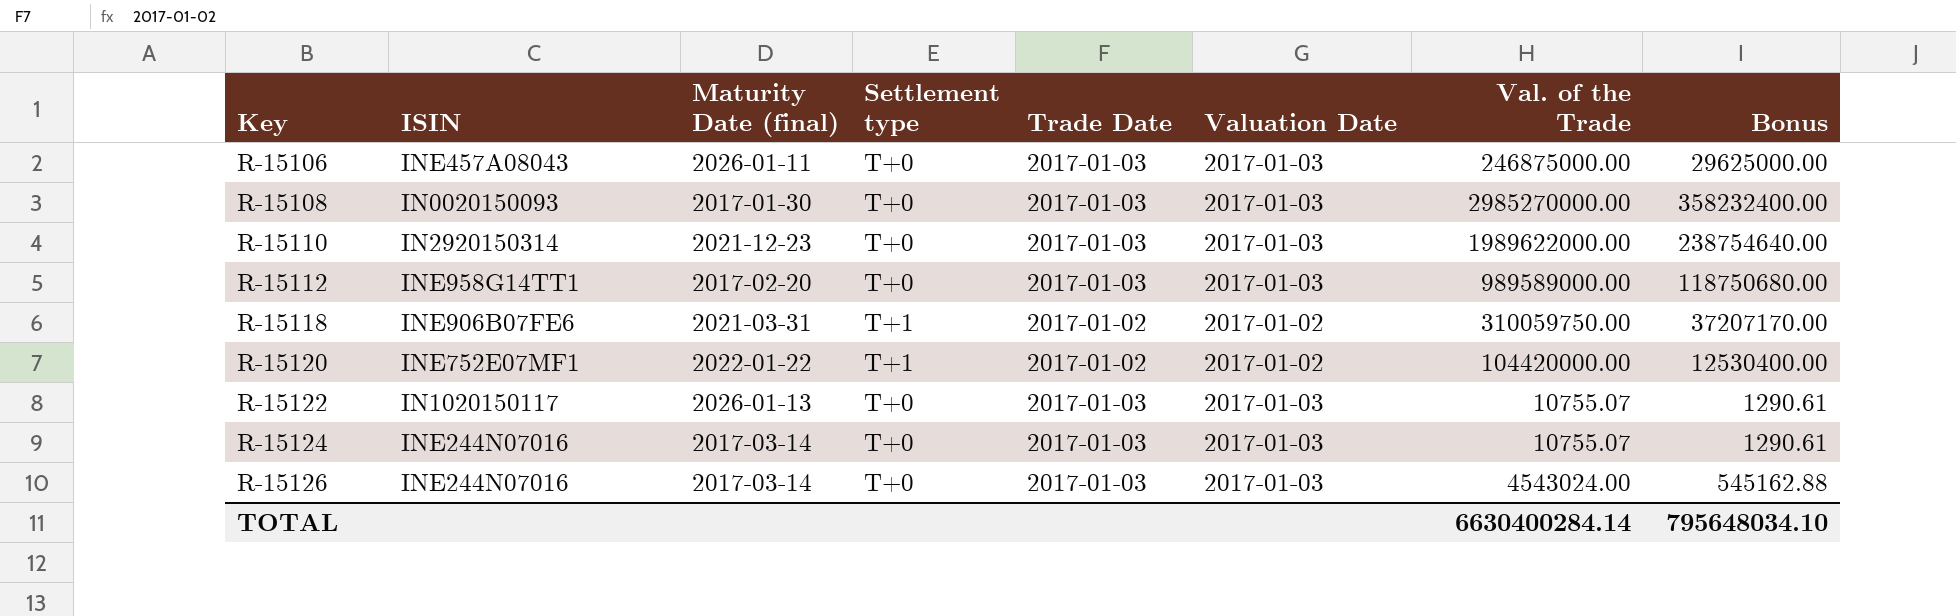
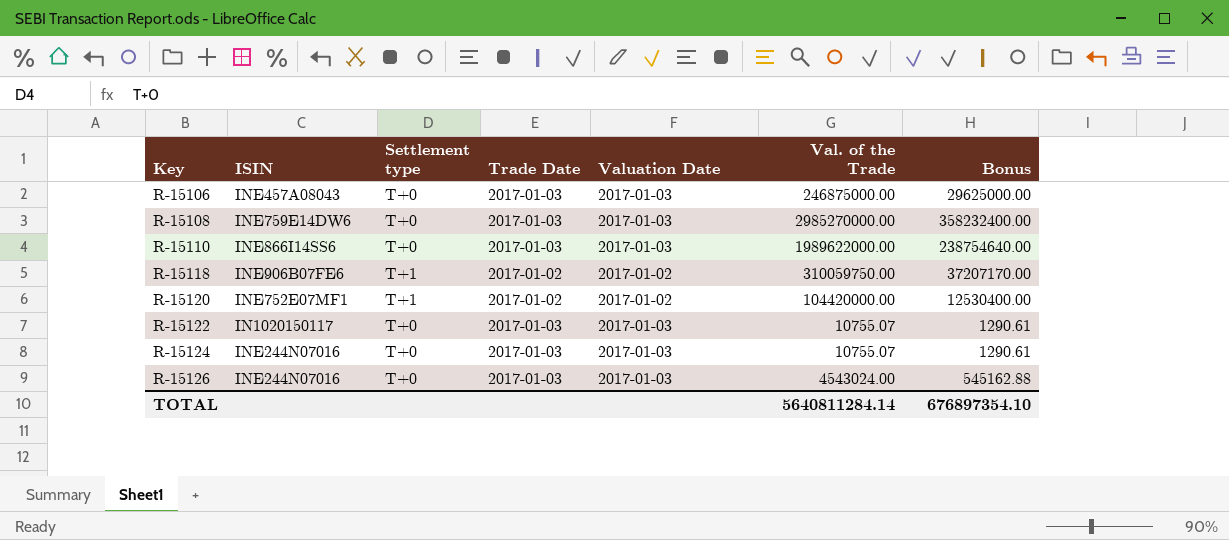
column Maturity Date (final) | position: 3 -> none
row R-15112: INE958G14TT1 | 2017-02-20 | T+0 | 2017-01-03 | 2017-01-03 | 989589000.00 | 118750680.00 -> none
R-15108 | ISIN: IN0020150093 -> INE759E14DW6
R-15110 | ISIN: IN2920150314 -> INE866I14SS6
TOTAL | Val. of the Trade: 6630400284.14 -> 5640811284.14
TOTAL | Bonus: 795648034.10 -> 676897354.10

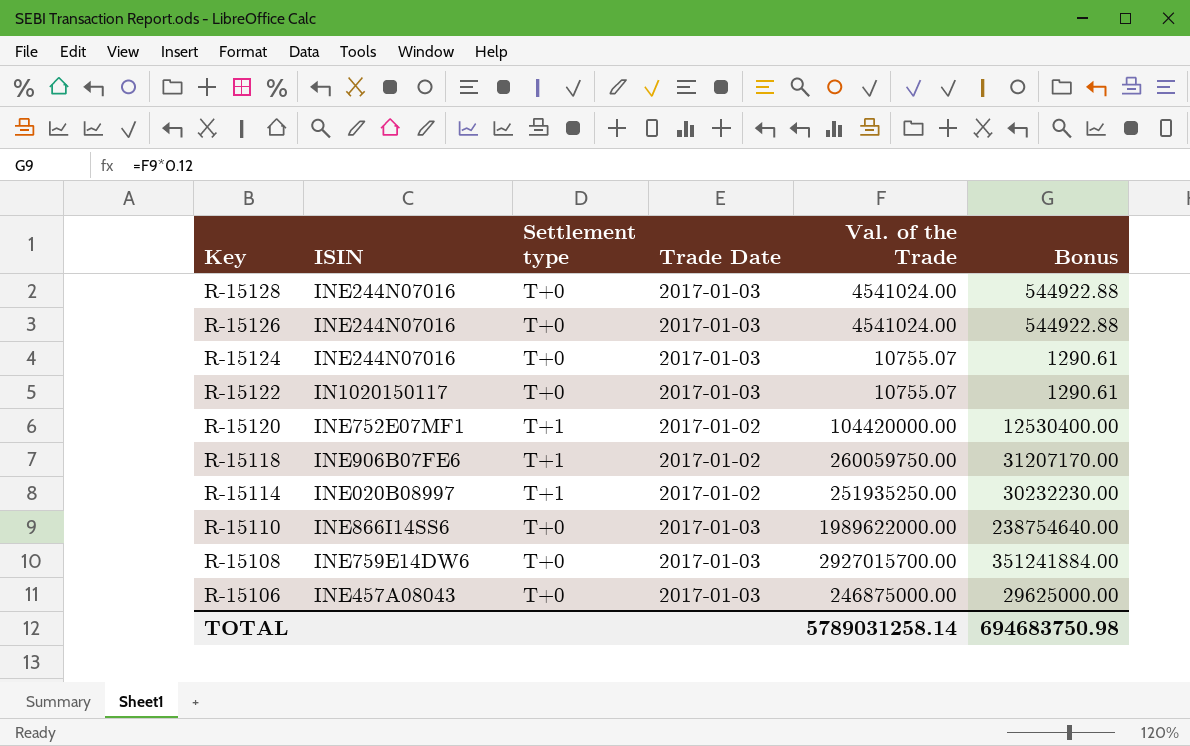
row order: Key ascending -> Key descending
column Valuation Date | position: 5 -> none
row R-15128: none -> INE244N07016 | T+0 | 2017-01-03 | 4541024.00 | 544922.88
R-15126 | Val. of the Trade: 4543024.00 -> 4541024.00
R-15126 | Bonus: 545162.88 -> 544922.88
R-15118 | Val. of the Trade: 310059750.00 -> 260059750.00
R-15118 | Bonus: 37207170.00 -> 31207170.00
row R-15114: none -> INE020B08997 | T+1 | 2017-01-02 | 251935250.00 | 30232230.00
R-15108 | Val. of the Trade: 2985270000.00 -> 2927015700.00
R-15108 | Bonus: 358232400.00 -> 351241884.00
TOTAL | Val. of the Trade: 5640811284.14 -> 5789031258.14
TOTAL | Bonus: 676897354.10 -> 694683750.98

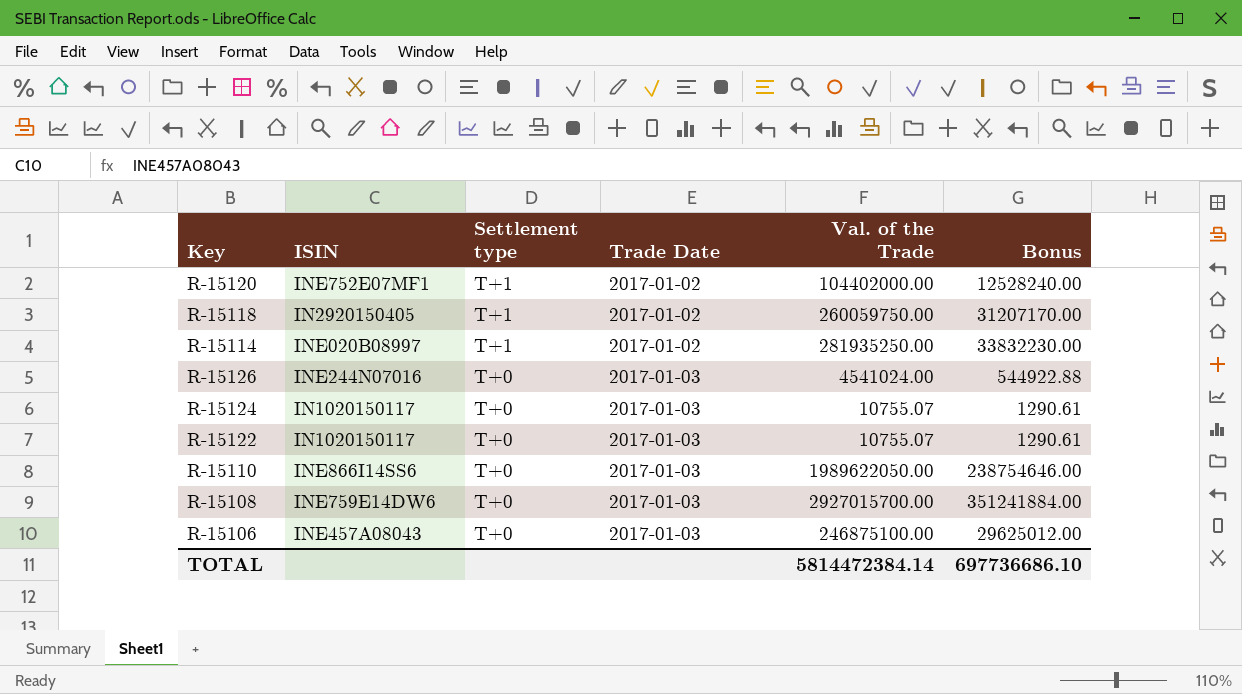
row order: Key descending -> Settlement type descending
row R-15128: INE244N07016 | T+0 | 2017-01-03 | 4541024.00 | 544922.88 -> none
R-15120 | Val. of the Trade: 104420000.00 -> 104402000.00
R-15120 | Bonus: 12530400.00 -> 12528240.00
R-15118 | ISIN: INE906B07FE6 -> IN2920150405
R-15114 | Val. of the Trade: 251935250.00 -> 281935250.00
R-15114 | Bonus: 30232230.00 -> 33832230.00
R-15124 | ISIN: INE244N07016 -> IN1020150117
R-15110 | Val. of the Trade: 1989622000.00 -> 1989622050.00
R-15110 | Bonus: 238754640.00 -> 238754646.00
R-15106 | Val. of the Trade: 246875000.00 -> 246875100.00
R-15106 | Bonus: 29625000.00 -> 29625012.00
TOTAL | Val. of the Trade: 5789031258.14 -> 5814472384.14
TOTAL | Bonus: 694683750.98 -> 697736686.10

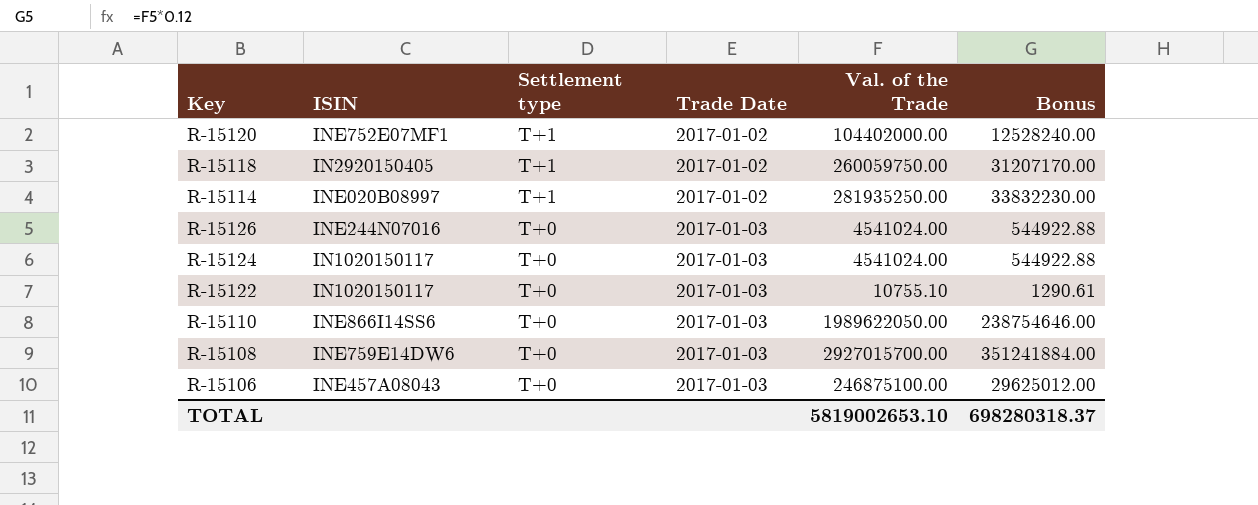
R-15124 | Val. of the Trade: 10755.07 -> 4541024.00
R-15124 | Bonus: 1290.61 -> 544922.88
R-15122 | Val. of the Trade: 10755.07 -> 10755.10
TOTAL | Val. of the Trade: 5814472384.14 -> 5819002653.10
TOTAL | Bonus: 697736686.10 -> 698280318.37

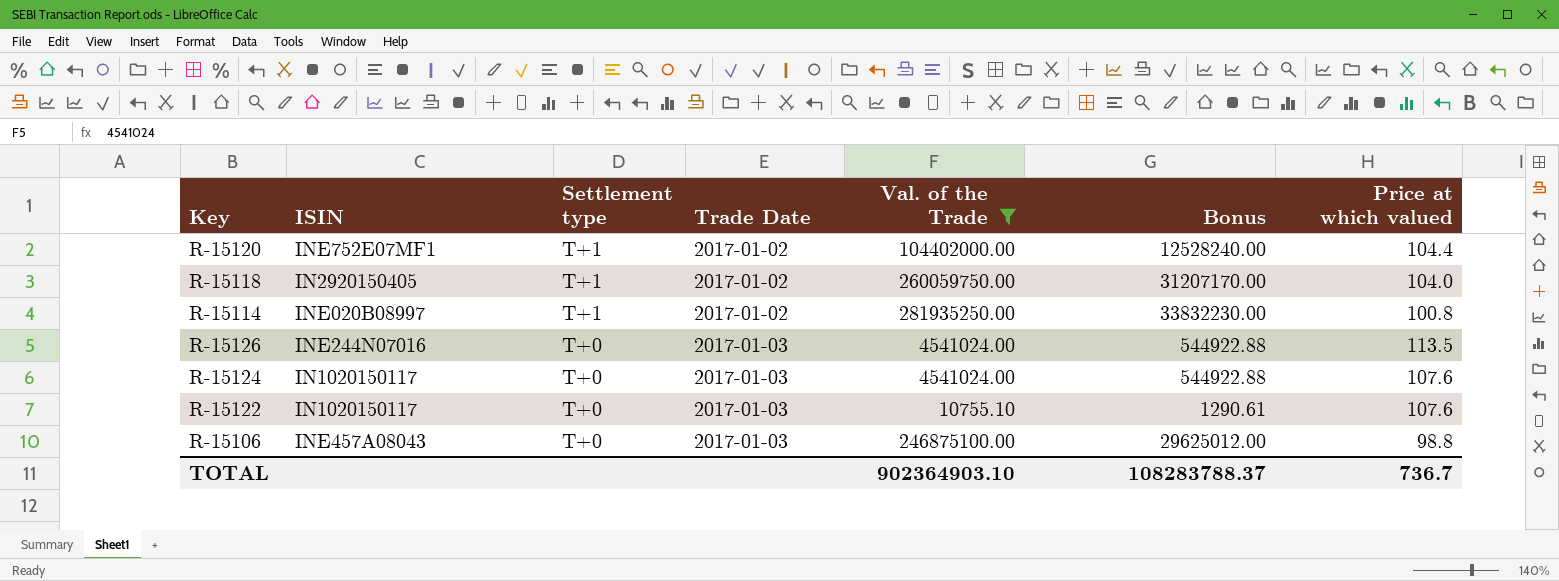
filter: none -> Val. of the Trade <= 281935250.00
column Price at which valued | position: none -> 7
TOTAL | Val. of the Trade: 5819002653.10 -> 902364903.10
TOTAL | Bonus: 698280318.37 -> 108283788.37

